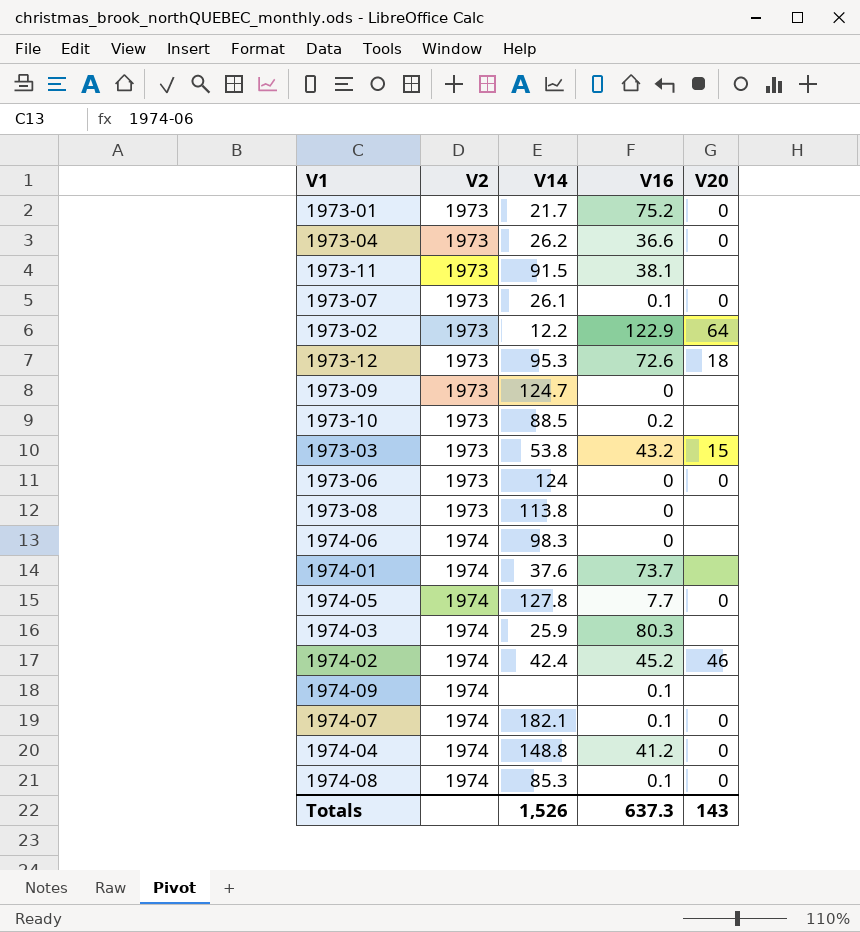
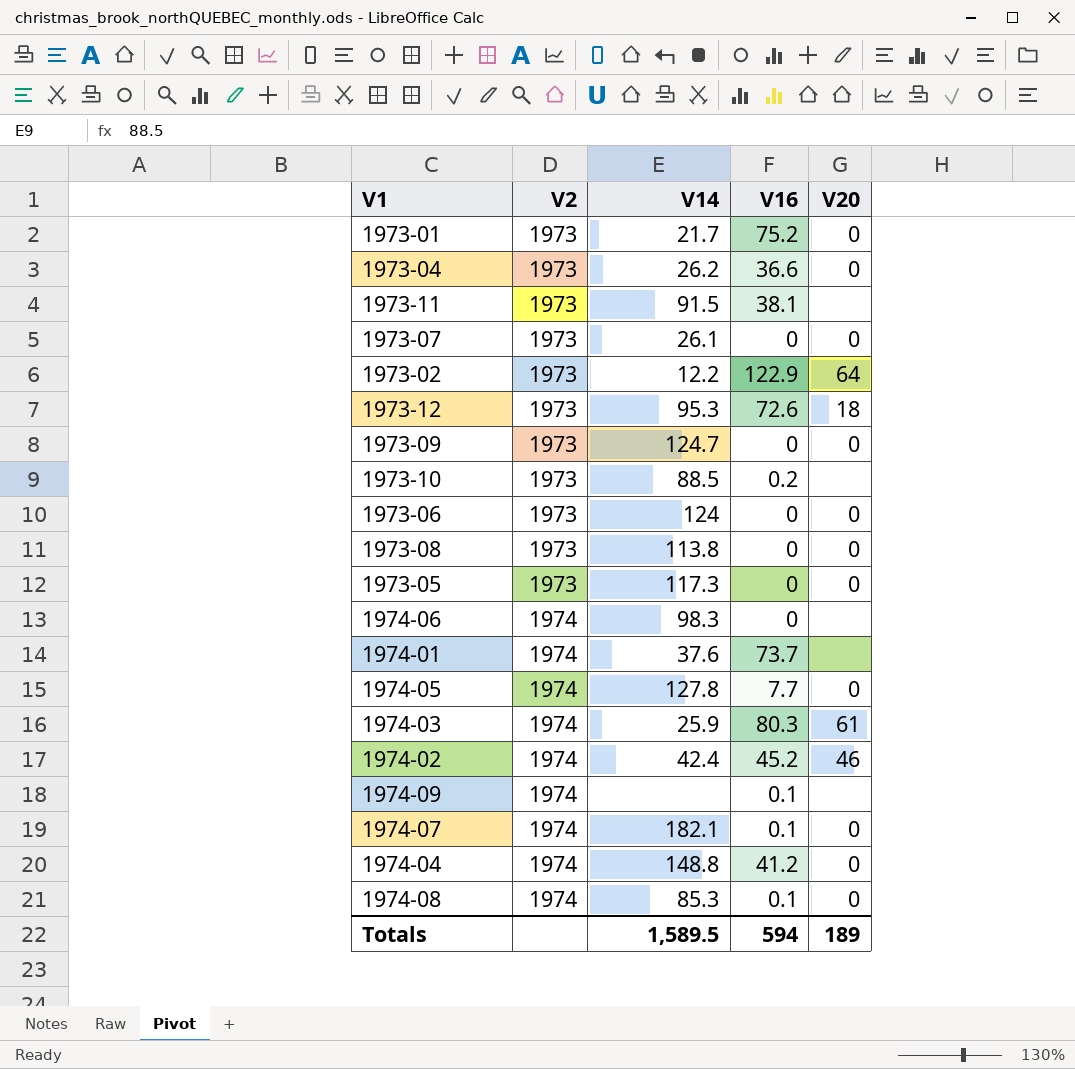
row 1973-03: 1973 | 53.8 | 43.2 | 15 -> none
1973-07 | V16: 0.1 -> 0
1973-09 | V20: none -> 0
1973-08 | V20: none -> 0
row 1973-05: none -> 1973 | 117.3 | 0 | 0
1974-03 | V20: none -> 61
Totals | V14: 1,526 -> 1,589.5
Totals | V16: 637.3 -> 594
Totals | V20: 143 -> 189

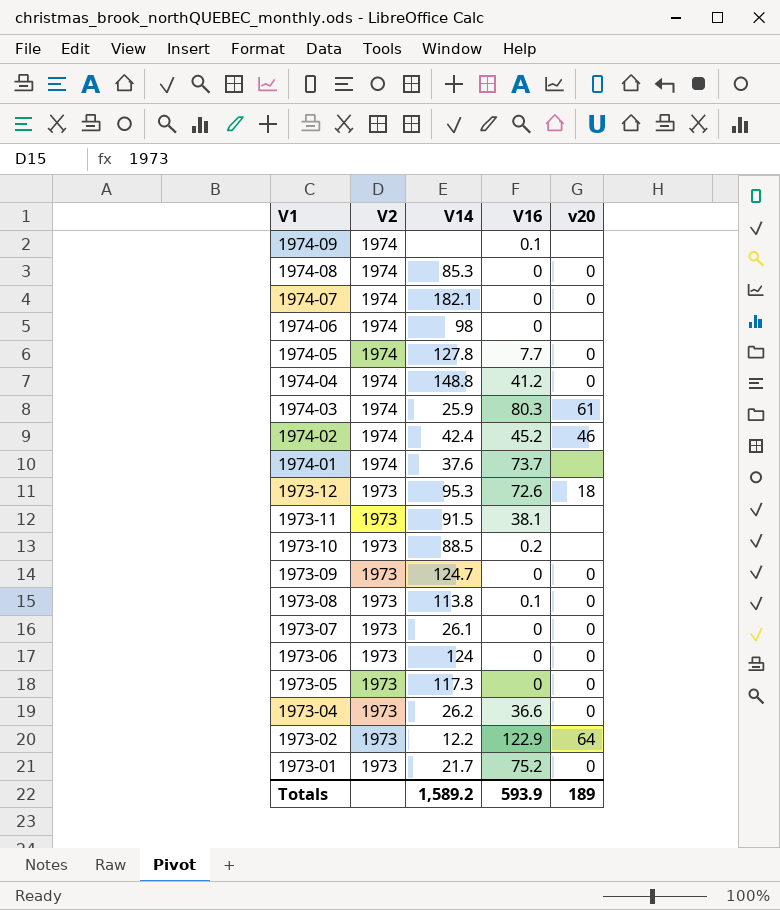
row order: V2 ascending -> V1 descending
column name: V20 -> v20
1974-08 | V16: 0.1 -> 0
1974-07 | V16: 0.1 -> 0
1974-06 | V14: 98.3 -> 98
1973-08 | V16: 0 -> 0.1
Totals | V14: 1,589.5 -> 1,589.2
Totals | V16: 594 -> 593.9

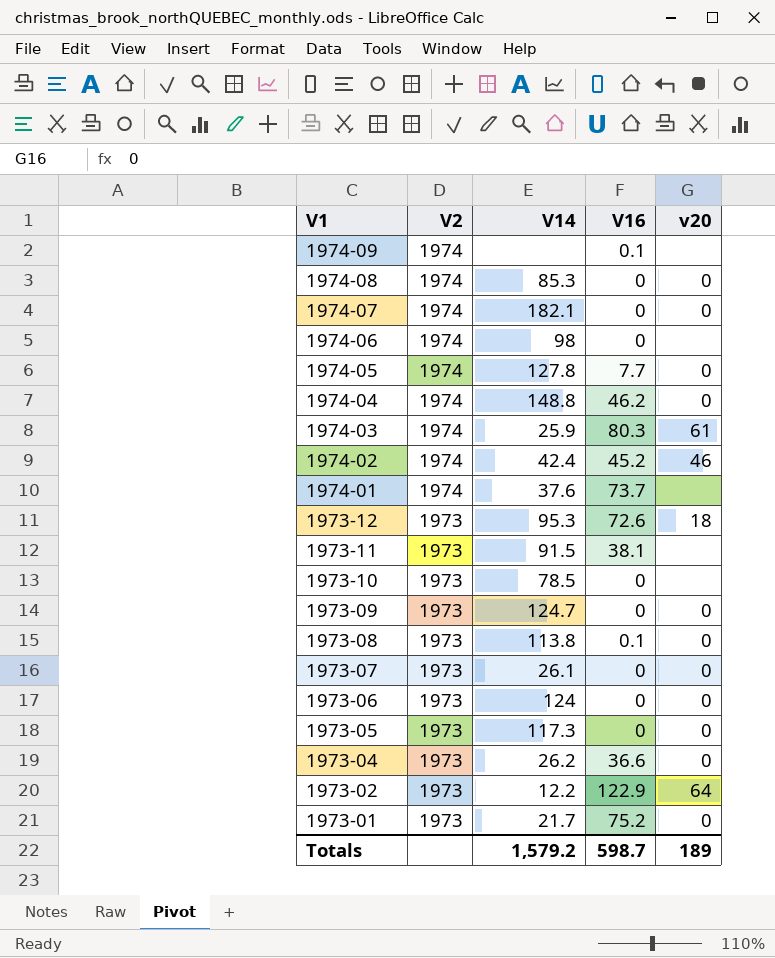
1974-04 | V16: 41.2 -> 46.2
1973-10 | V14: 88.5 -> 78.5
1973-10 | V16: 0.2 -> 0
Totals | V14: 1,589.2 -> 1,579.2
Totals | V16: 593.9 -> 598.7

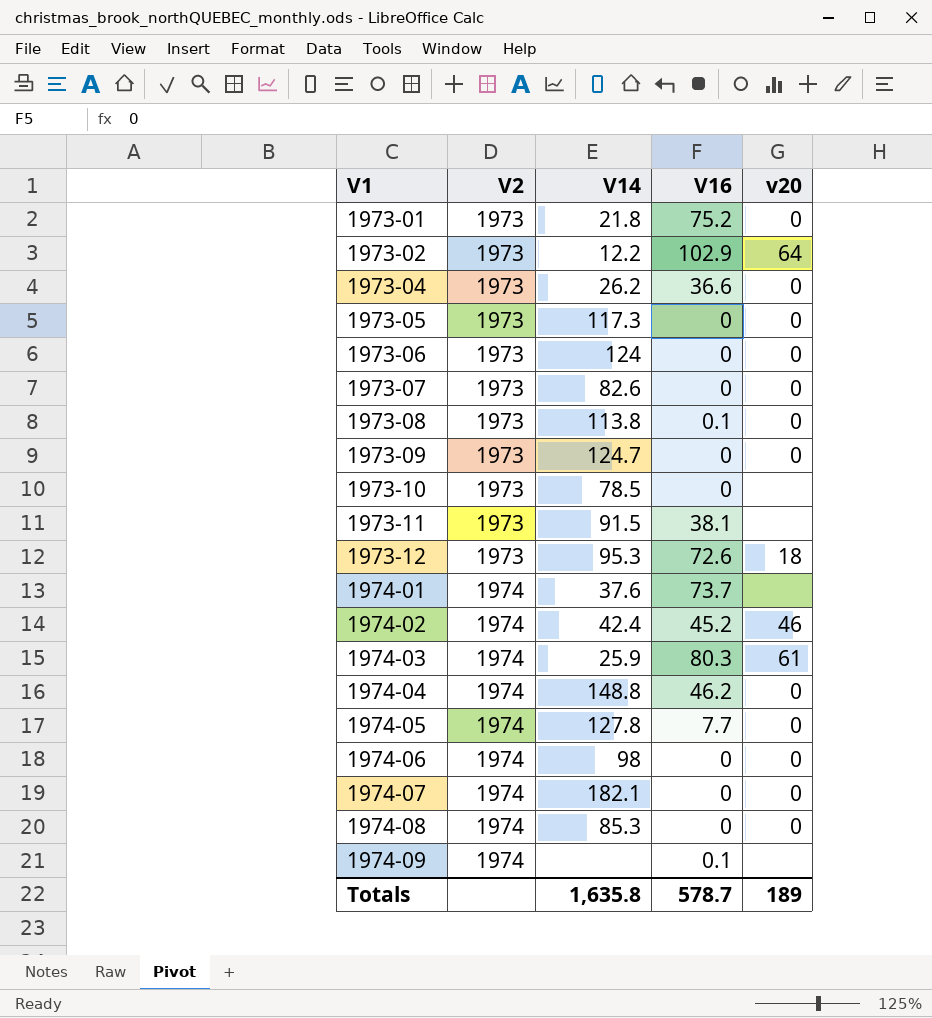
row order: V1 descending -> V1 ascending
1973-01 | V14: 21.7 -> 21.8
1973-02 | V16: 122.9 -> 102.9
1973-07 | V14: 26.1 -> 82.6
1974-06 | v20: none -> 0
Totals | V14: 1,579.2 -> 1,635.8
Totals | V16: 598.7 -> 578.7

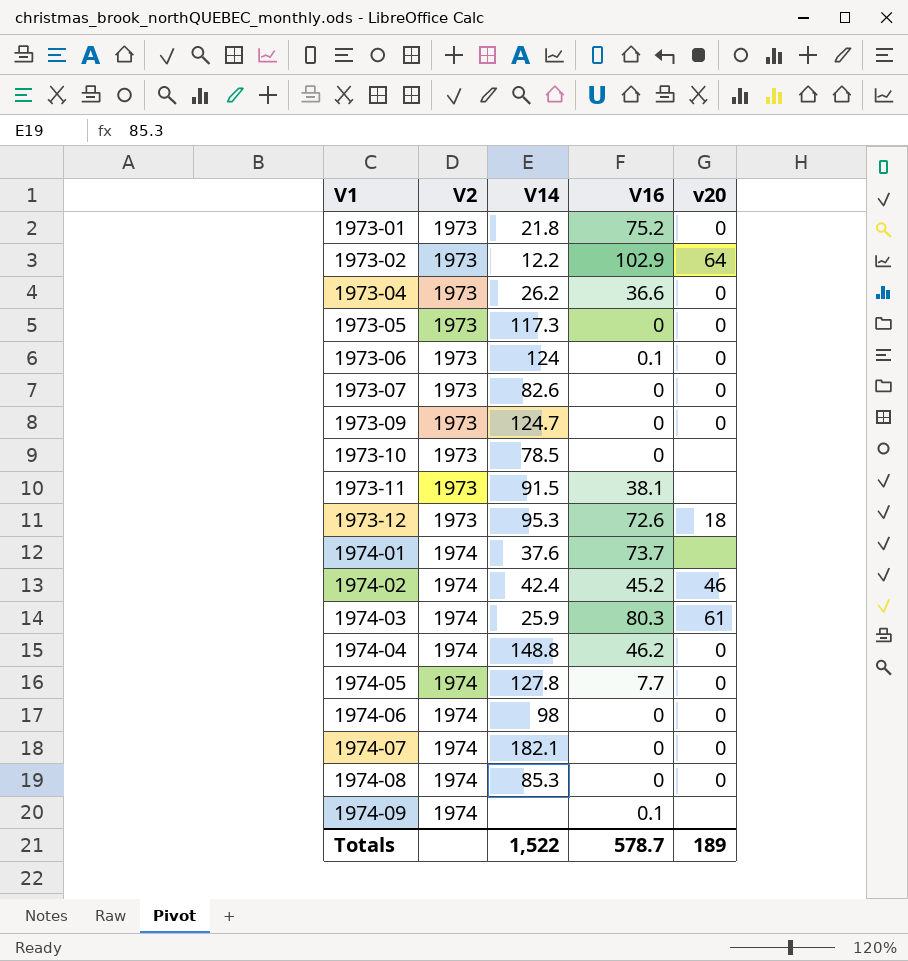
row 1973-08: 1973 | 113.8 | 0.1 | 0 -> none
1973-06 | V16: 0 -> 0.1
Totals | V14: 1,635.8 -> 1,522

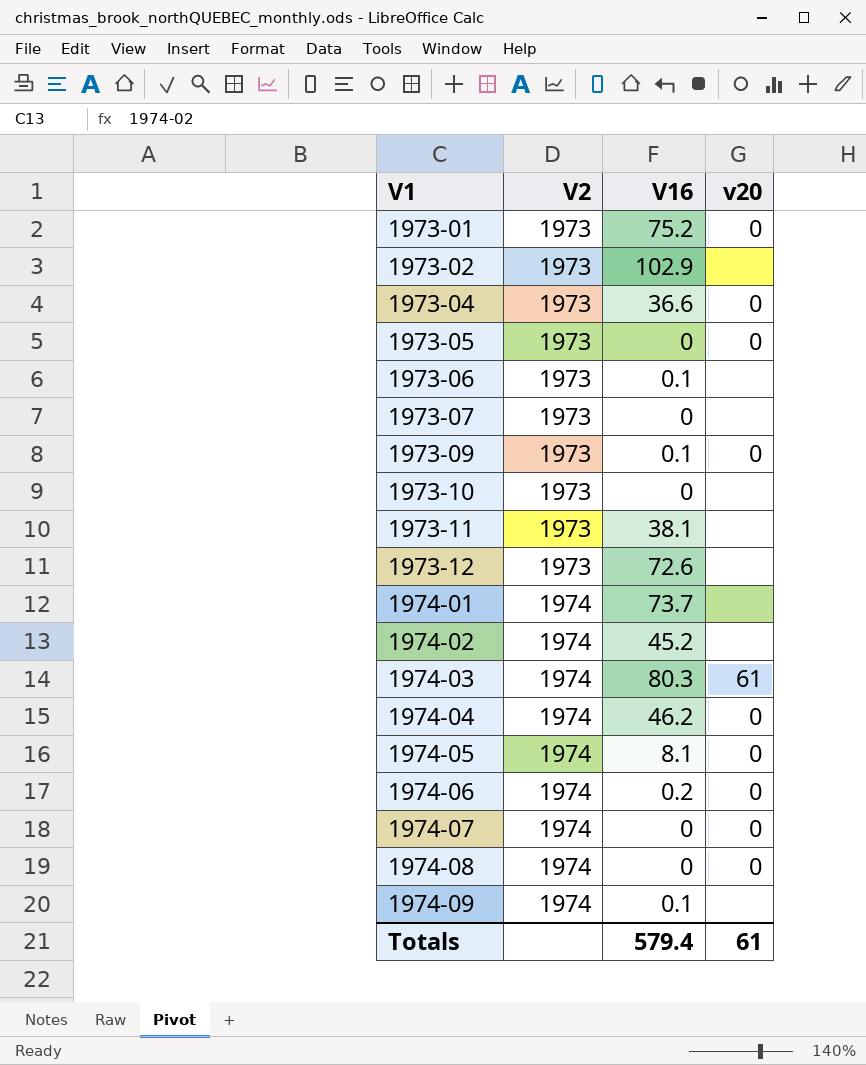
column V14 | position: 3 -> none
1973-02 | v20: 64 -> none
1973-06 | v20: 0 -> none
1973-07 | v20: 0 -> none
1973-09 | V16: 0 -> 0.1
1973-12 | v20: 18 -> none
1974-02 | v20: 46 -> none
1974-05 | V16: 7.7 -> 8.1
1974-06 | V16: 0 -> 0.2
Totals | V16: 578.7 -> 579.4
Totals | v20: 189 -> 61

